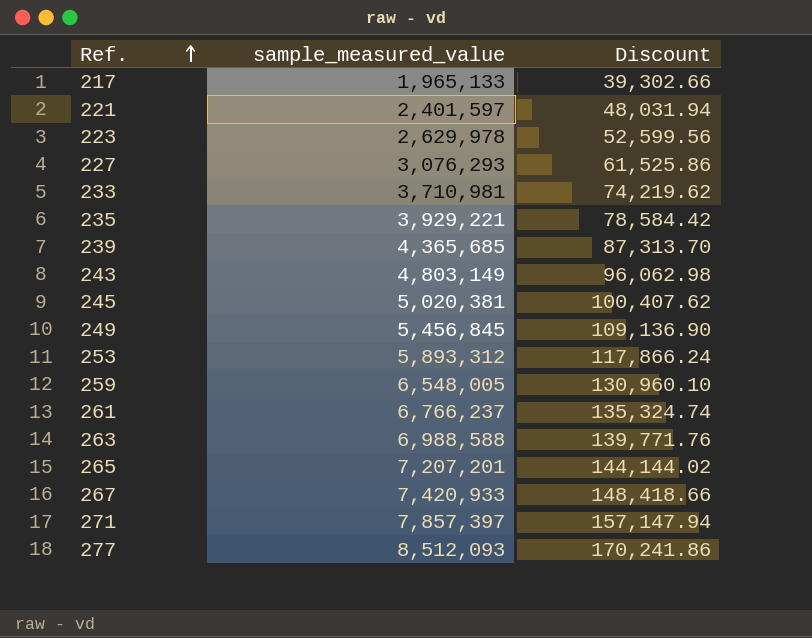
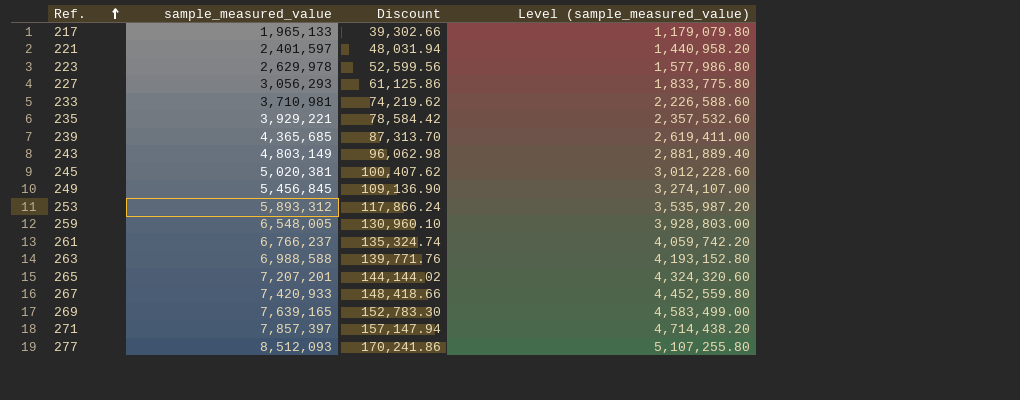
column Level (sample_measured_value) | formula: none -> [sample_measured_value] * 0.6
227 | sample_measured_value: 3,076,293 -> 3,056,293
227 | Discount: 61,525.86 -> 61,125.86
row 269: none -> 7,639,165 | 152,783.30 | 4,583,499.00

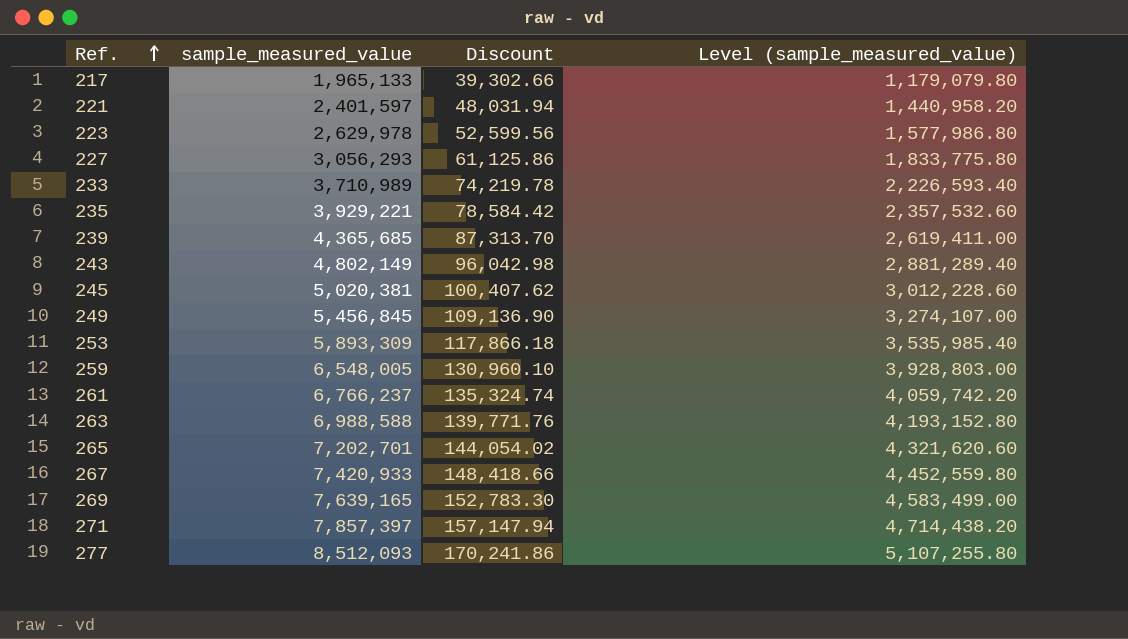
233 | sample_measured_value: 3,710,981 -> 3,710,989
233 | Discount: 74,219.62 -> 74,219.78
233 | Level (sample_measured_value): 2,226,588.60 -> 2,226,593.40
243 | sample_measured_value: 4,803,149 -> 4,802,149
243 | Discount: 96,062.98 -> 96,042.98
243 | Level (sample_measured_value): 2,881,889.40 -> 2,881,289.40
253 | sample_measured_value: 5,893,312 -> 5,893,309
253 | Discount: 117,866.24 -> 117,866.18
253 | Level (sample_measured_value): 3,535,987.20 -> 3,535,985.40
265 | sample_measured_value: 7,207,201 -> 7,202,701
265 | Discount: 144,144.02 -> 144,054.02
265 | Level (sample_measured_value): 4,324,320.60 -> 4,321,620.60

